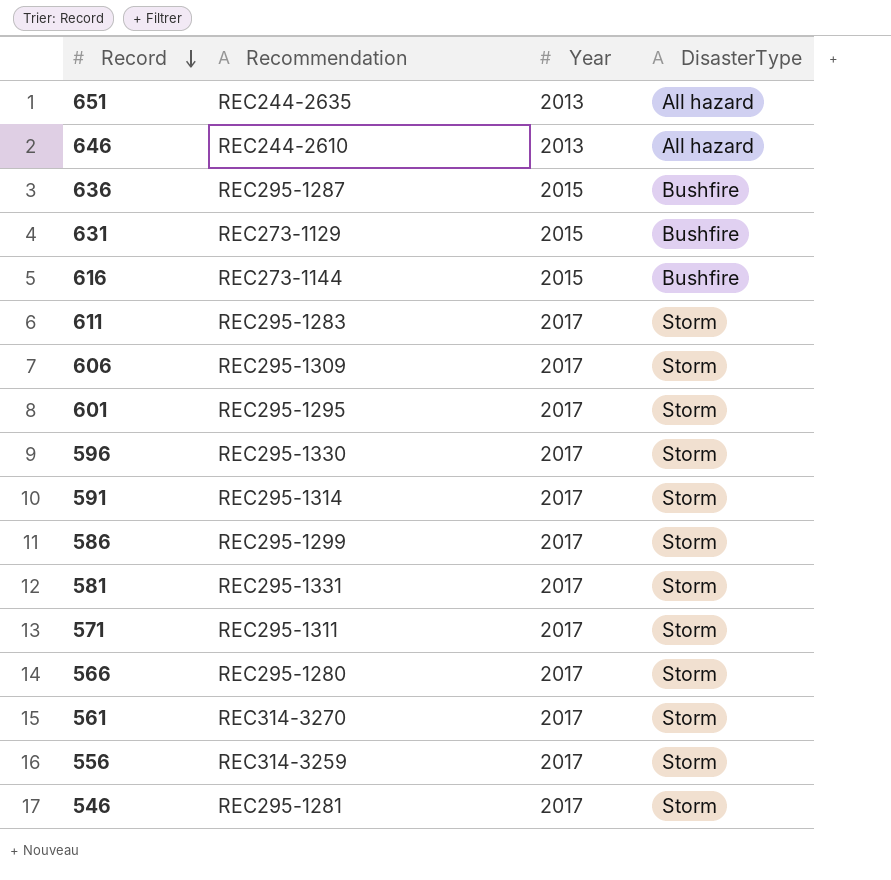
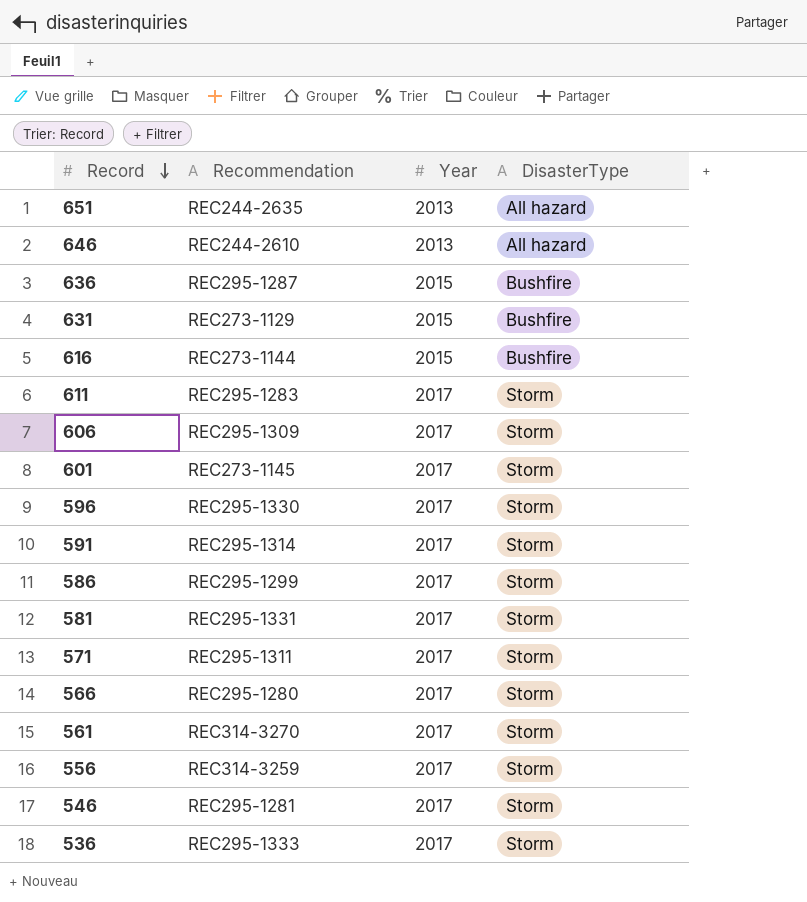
601 | Recommendation: REC295-1295 -> REC273-1145
row 536: none -> REC295-1333 | 2017 | Storm

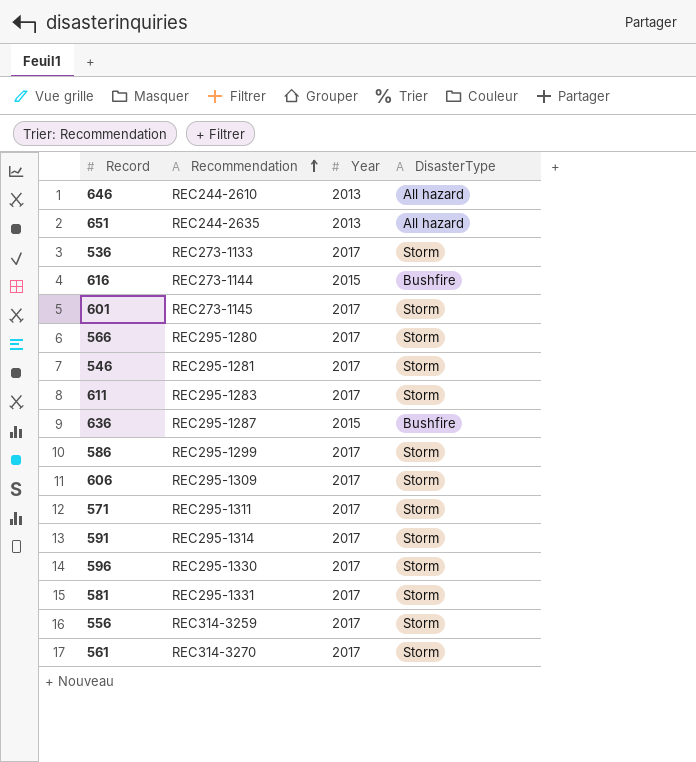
row order: Record descending -> Recommendation ascending
row 631: REC273-1129 | 2015 | Bushfire -> none
536 | Recommendation: REC295-1333 -> REC273-1133

